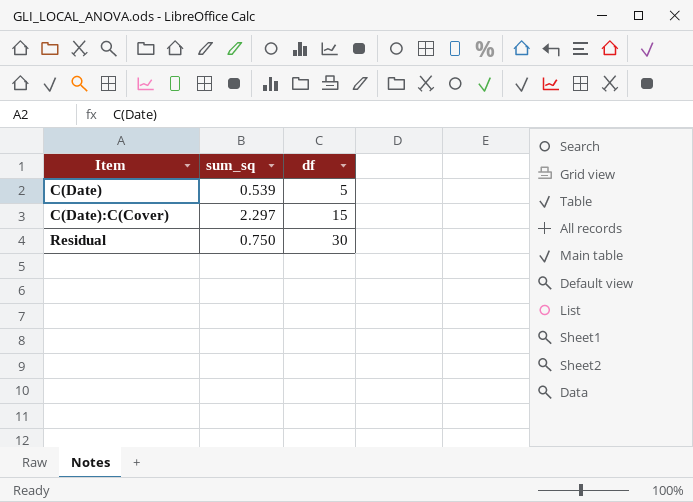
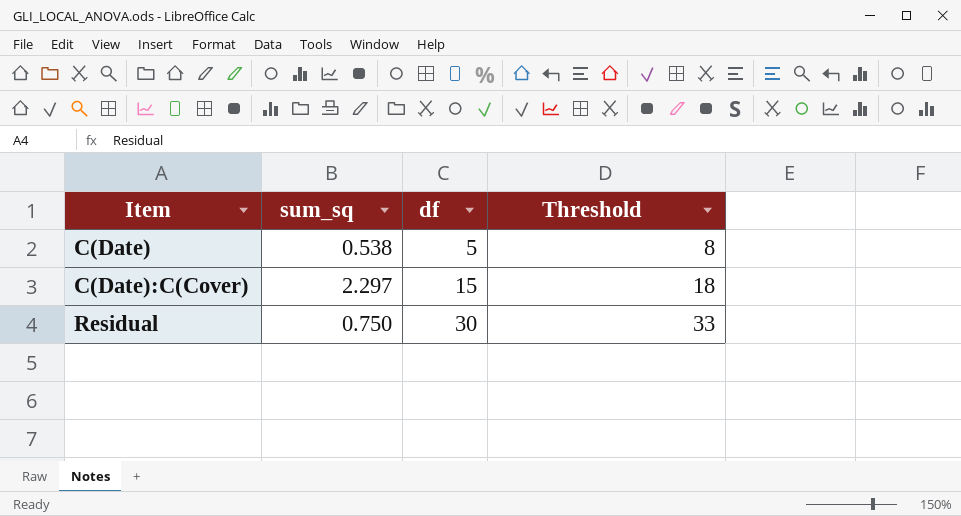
column Threshold | formula: none -> [df] + 3
C(Date) | sum_sq: 0.539 -> 0.538

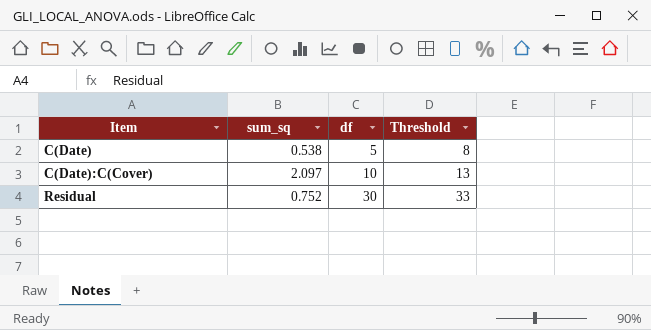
C(Date):C(Cover) | sum_sq: 2.297 -> 2.097
C(Date):C(Cover) | df: 15 -> 10
C(Date):C(Cover) | Threshold: 18 -> 13
Residual | sum_sq: 0.750 -> 0.752

